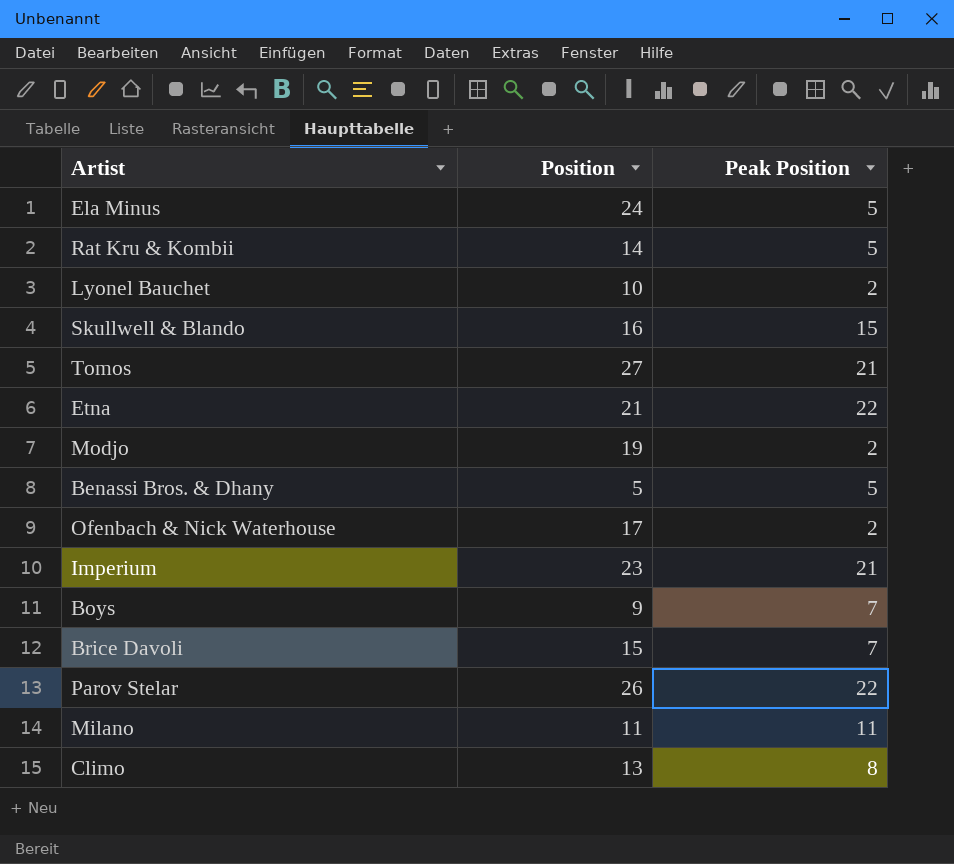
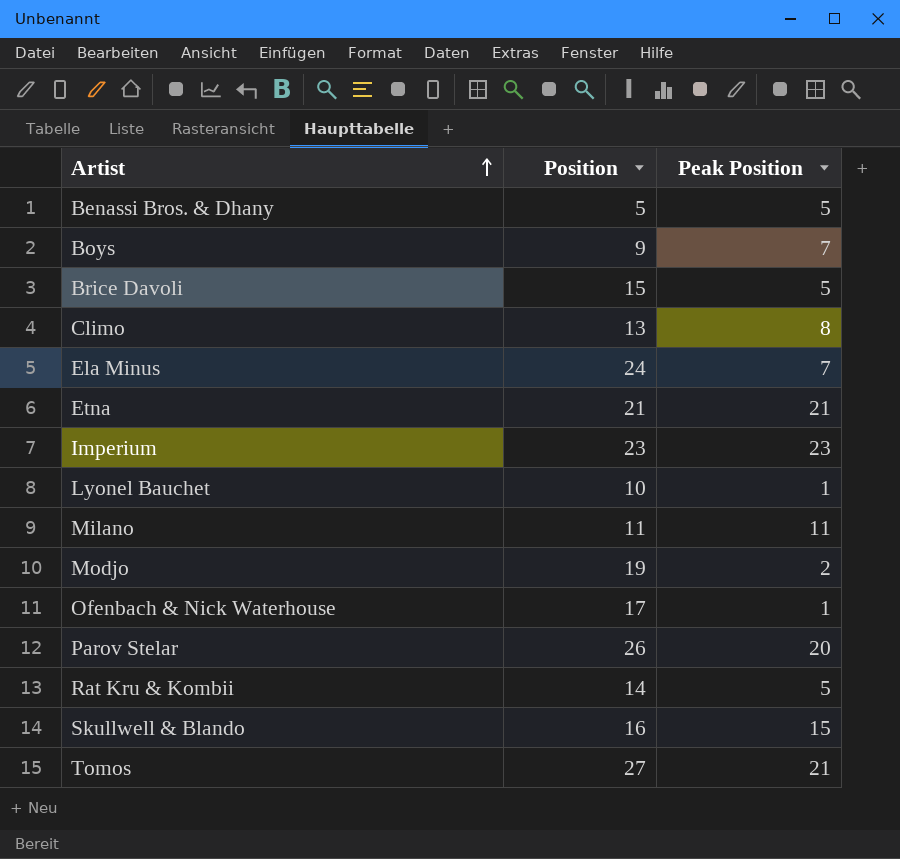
row order: none -> Artist ascending
Brice Davoli | Peak Position: 7 -> 5
Ela Minus | Peak Position: 5 -> 7
Etna | Peak Position: 22 -> 21
Imperium | Peak Position: 21 -> 23
Lyonel Bauchet | Peak Position: 2 -> 1
Ofenbach & Nick Waterhouse | Peak Position: 2 -> 1
Parov Stelar | Peak Position: 22 -> 20

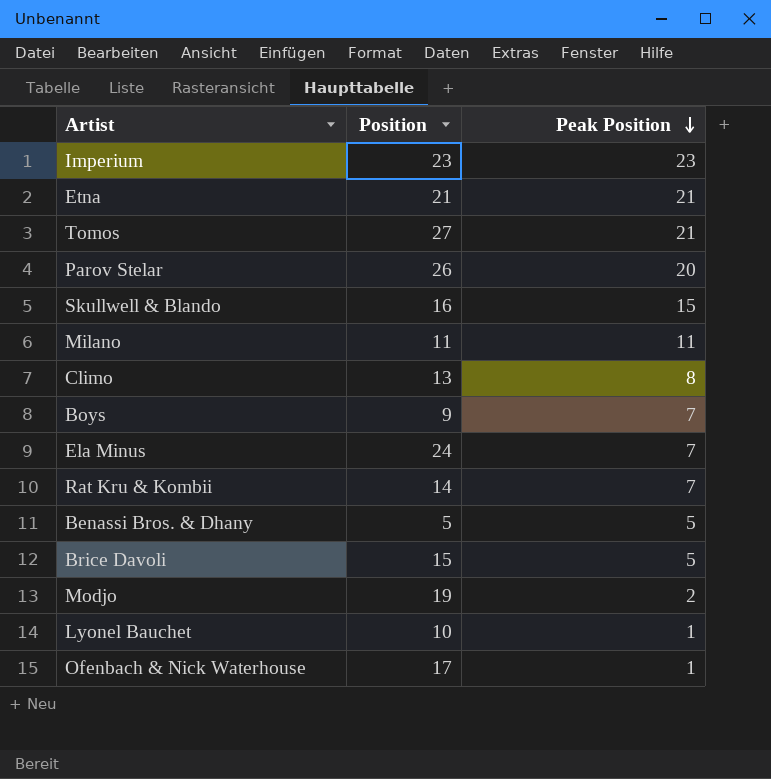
row order: Artist ascending -> Peak Position descending
Rat Kru & Kombii | Peak Position: 5 -> 7

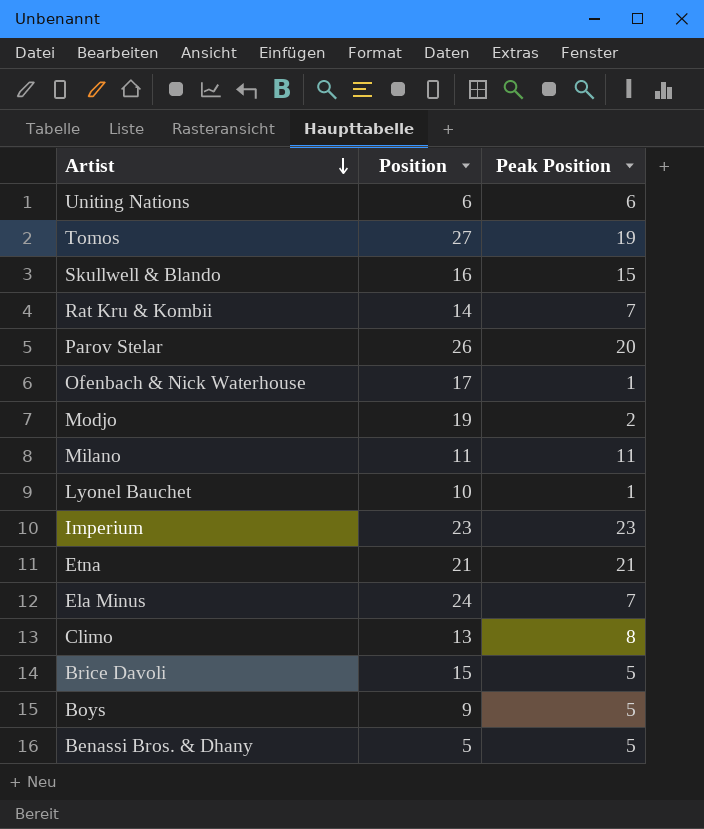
row order: Peak Position descending -> Artist descending
row Uniting Nations: none -> 6 | 6
Tomos | Peak Position: 21 -> 19
Boys | Peak Position: 7 -> 5

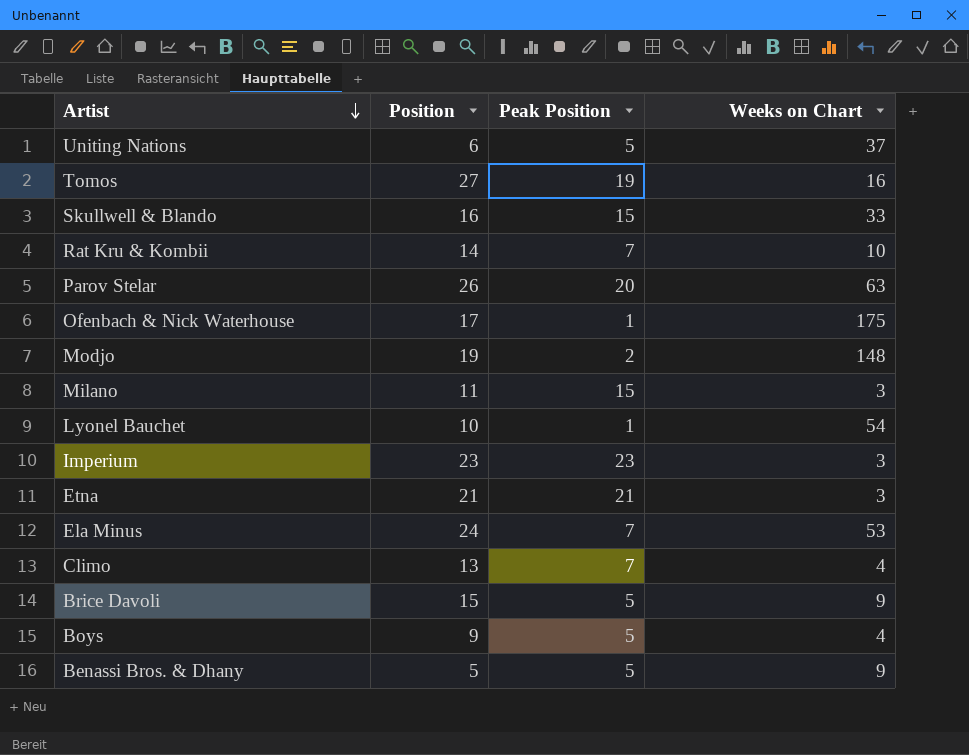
column Weeks on Chart | position: none -> 4
Uniting Nations | Peak Position: 6 -> 5
Milano | Peak Position: 11 -> 15
Climo | Peak Position: 8 -> 7

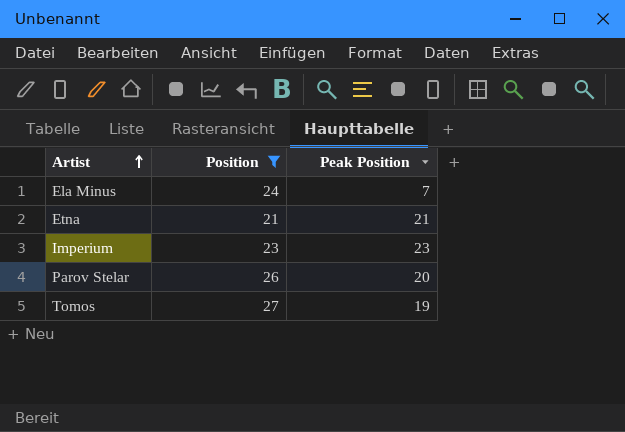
filter: none -> Position >= 21
row order: Artist descending -> Artist ascending
column Weeks on Chart | position: 4 -> none

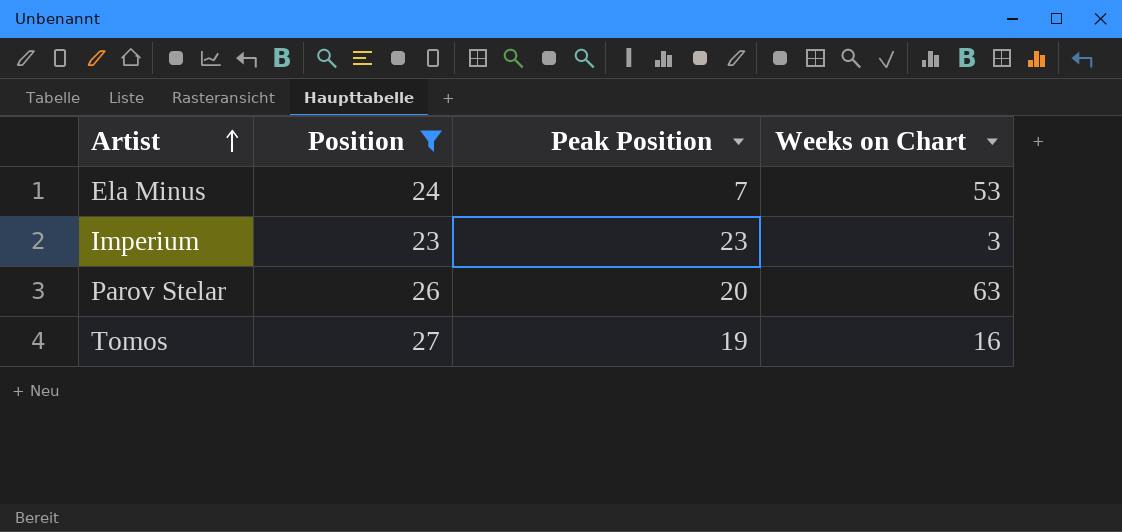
column Weeks on Chart | position: none -> 4
row Etna: 21 | 21 -> none

